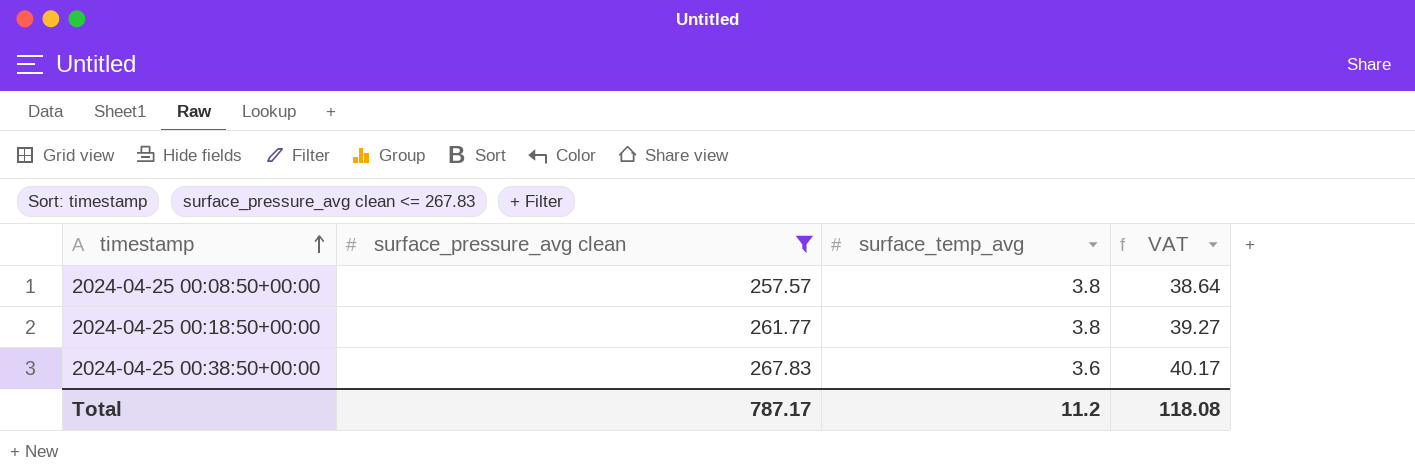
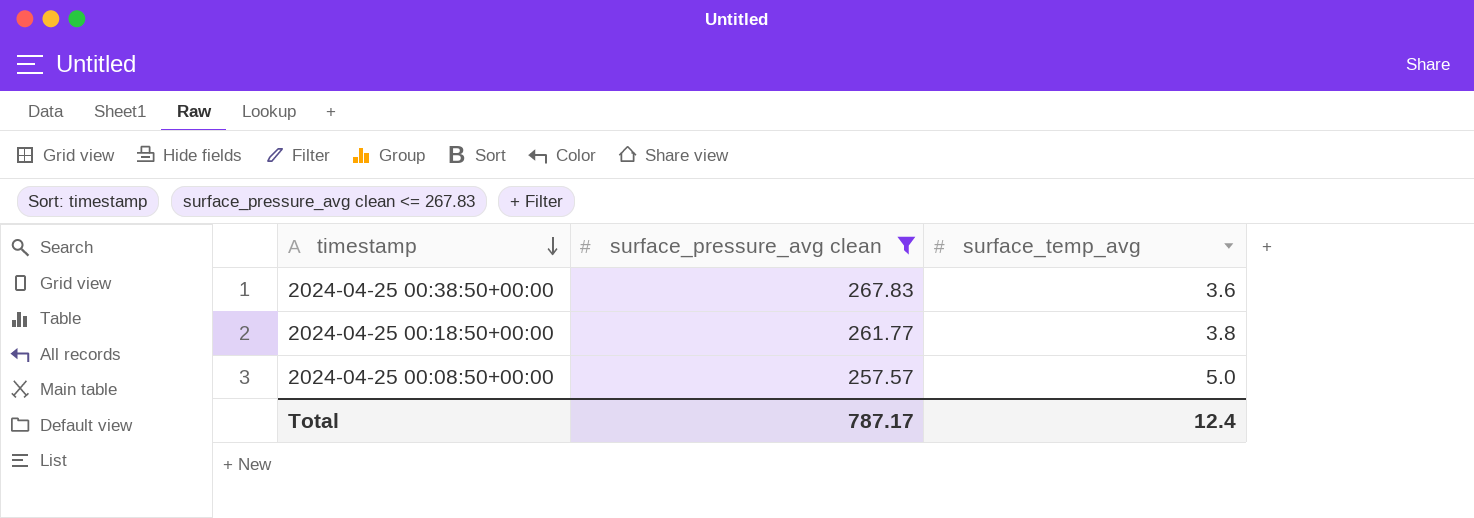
row order: timestamp ascending -> timestamp descending
column VAT | formula: [surface_pressure_avg clean] * 0.15 -> none
2024-04-25 00:08:50+00:00 | surface_temp_avg: 3.8 -> 5.0
Total | surface_temp_avg: 11.2 -> 12.4

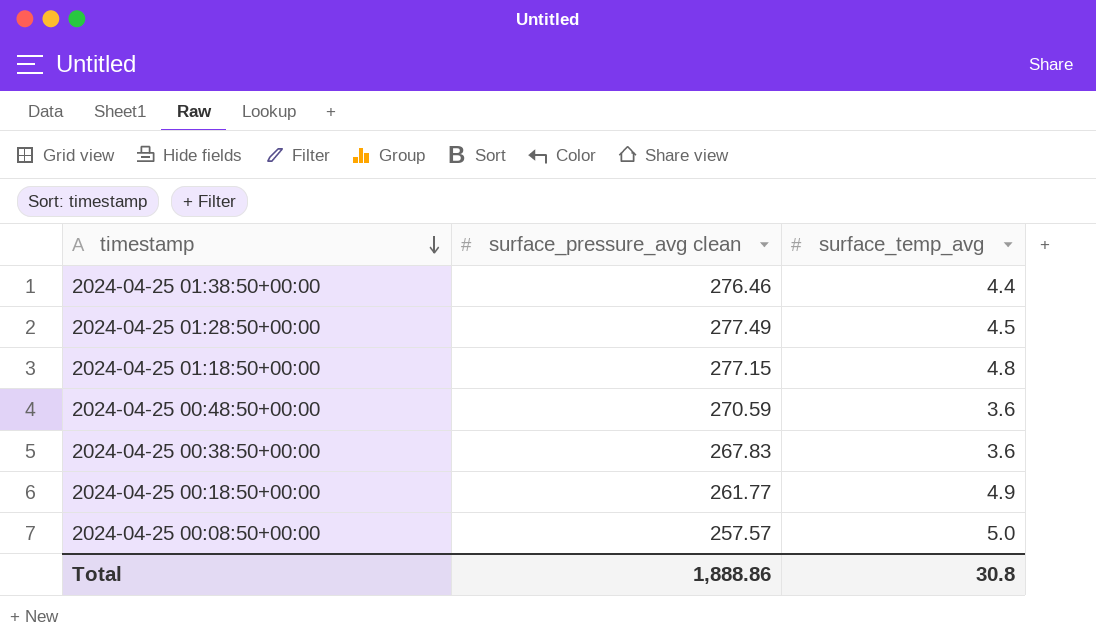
filter: surface_pressure_avg clean <= 267.83 -> none
2024-04-25 00:18:50+00:00 | surface_temp_avg: 3.8 -> 4.9
Total | surface_pressure_avg clean: 787.17 -> 1,888.86
Total | surface_temp_avg: 12.4 -> 30.8

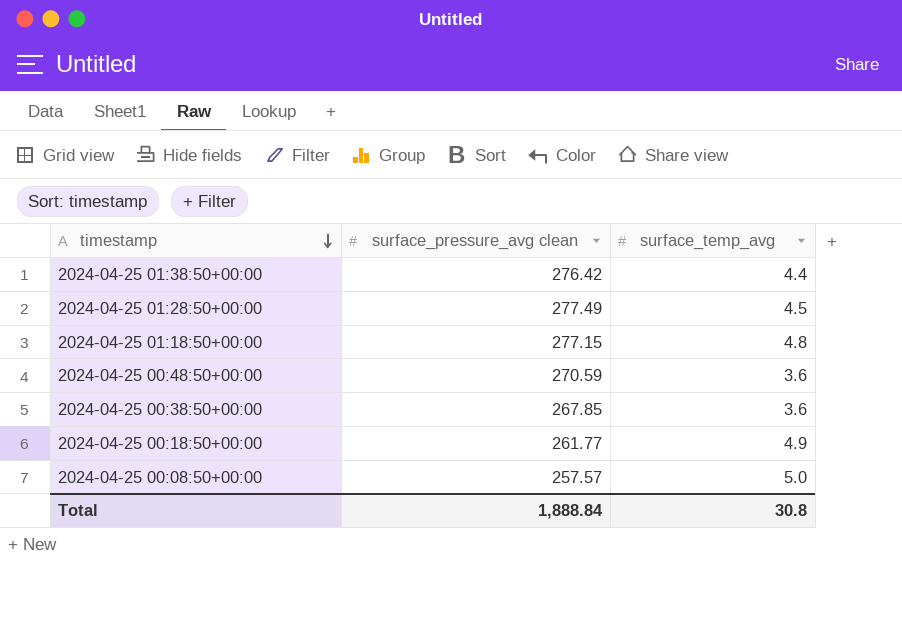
2024-04-25 01:38:50+00:00 | surface_pressure_avg clean: 276.46 -> 276.42
2024-04-25 00:38:50+00:00 | surface_pressure_avg clean: 267.83 -> 267.85
Total | surface_pressure_avg clean: 1,888.86 -> 1,888.84

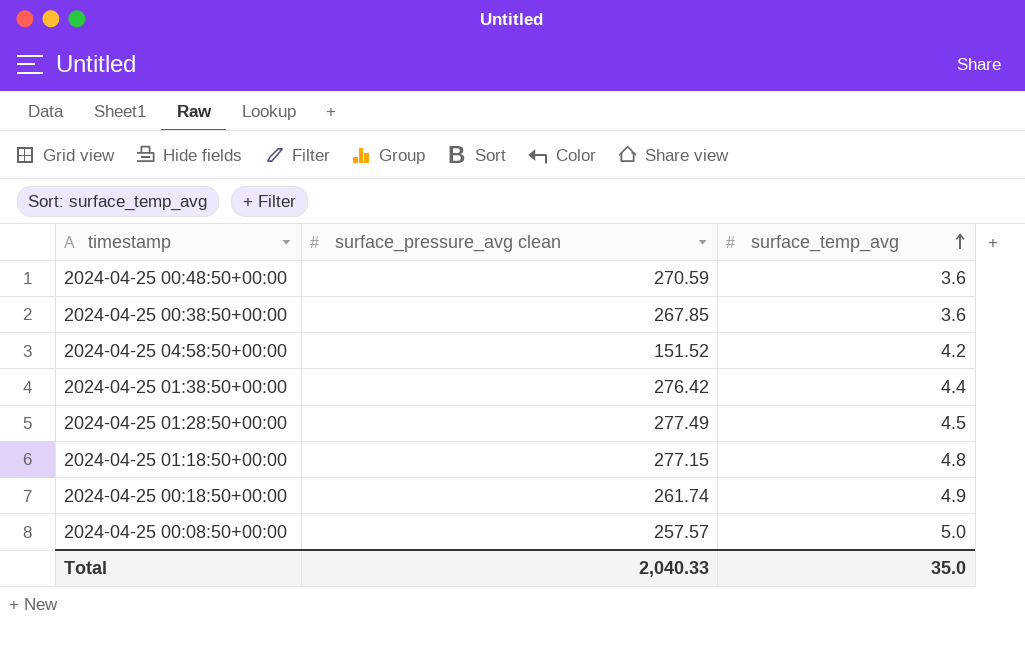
row order: timestamp descending -> surface_temp_avg ascending
row 2024-04-25 04:58:50+00:00: none -> 151.52 | 4.2
2024-04-25 00:18:50+00:00 | surface_pressure_avg clean: 261.77 -> 261.74
Total | surface_pressure_avg clean: 1,888.84 -> 2,040.33
Total | surface_temp_avg: 30.8 -> 35.0

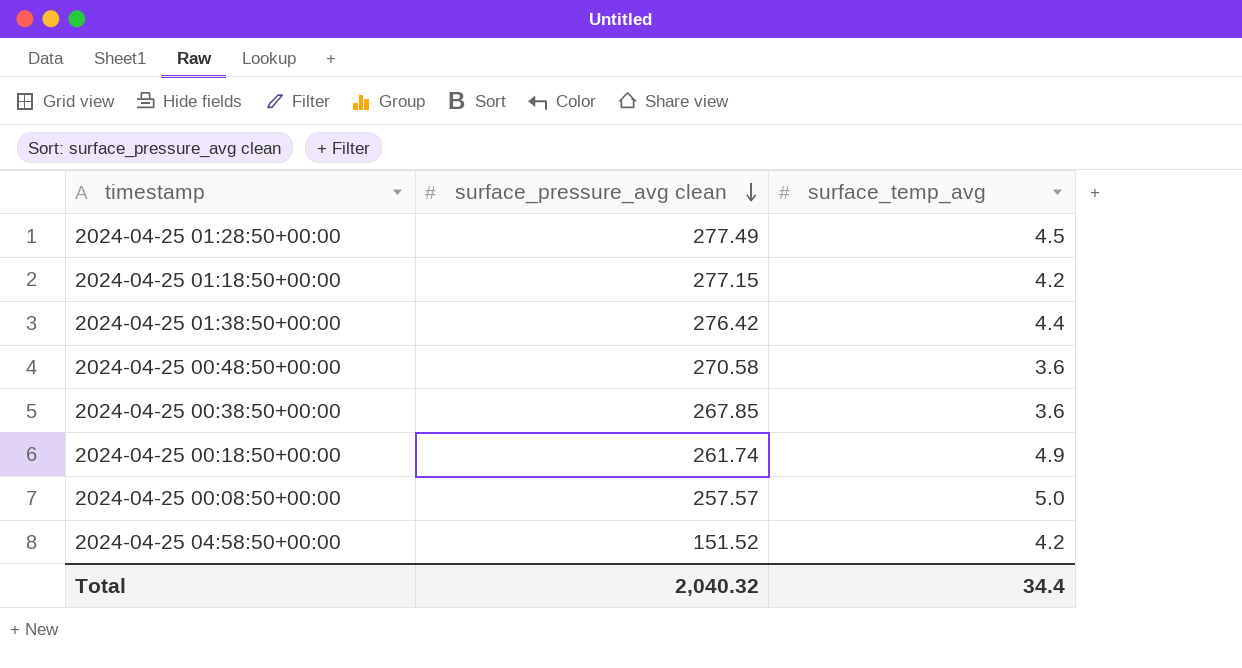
row order: surface_temp_avg ascending -> surface_pressure_avg clean descending
2024-04-25 01:18:50+00:00 | surface_temp_avg: 4.8 -> 4.2
2024-04-25 00:48:50+00:00 | surface_pressure_avg clean: 270.59 -> 270.58
Total | surface_pressure_avg clean: 2,040.33 -> 2,040.32
Total | surface_temp_avg: 35.0 -> 34.4

